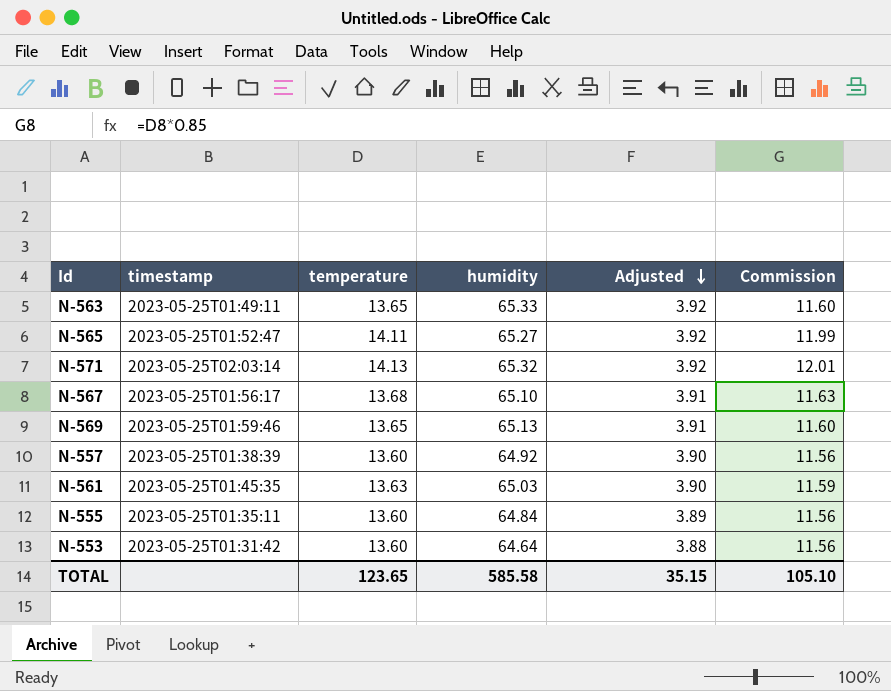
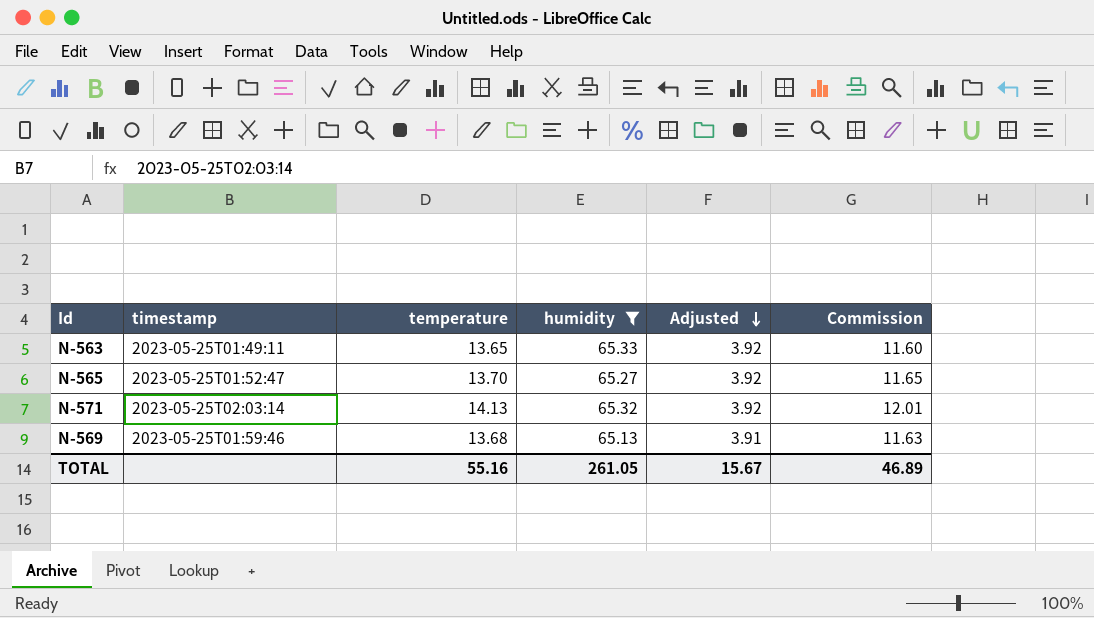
filter: none -> humidity >= 65.13
N-565 | temperature: 14.11 -> 13.70
N-565 | Commission: 11.99 -> 11.65
N-569 | temperature: 13.65 -> 13.68
N-569 | Commission: 11.60 -> 11.63
TOTAL | temperature: 123.65 -> 55.16
TOTAL | humidity: 585.58 -> 261.05
TOTAL | Adjusted: 35.15 -> 15.67
TOTAL | Commission: 105.10 -> 46.89

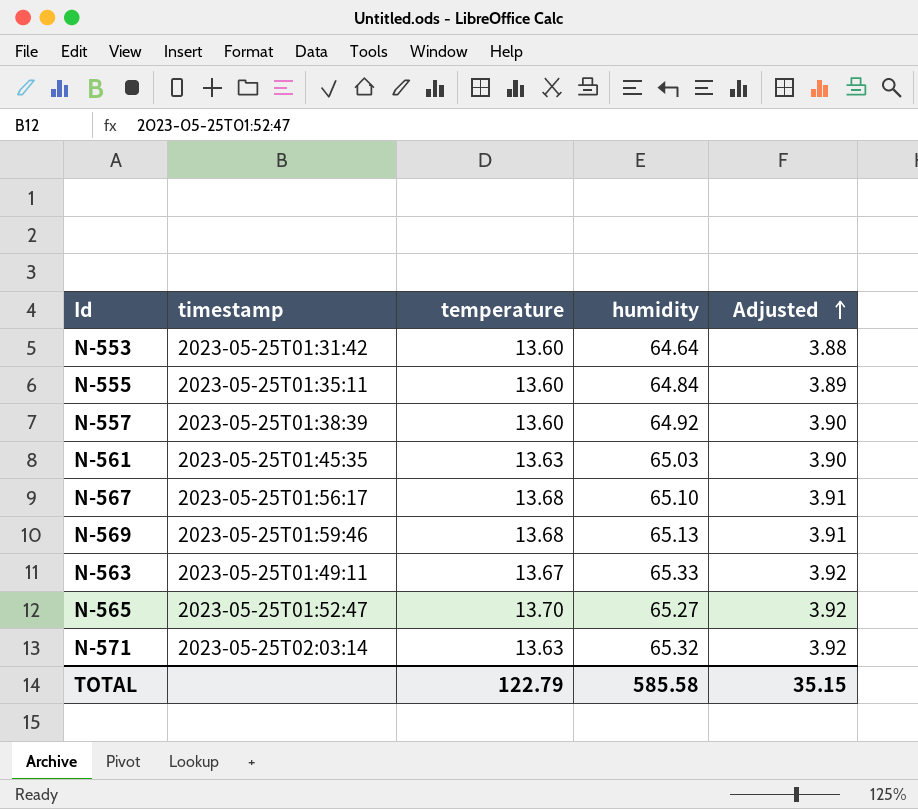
filter: humidity >= 65.13 -> none
row order: Adjusted descending -> Adjusted ascending
column Commission | formula: [temperature] * 0.85 -> none
N-563 | temperature: 13.65 -> 13.67
N-571 | temperature: 14.13 -> 13.63
TOTAL | temperature: 55.16 -> 122.79
TOTAL | humidity: 261.05 -> 585.58
TOTAL | Adjusted: 15.67 -> 35.15

